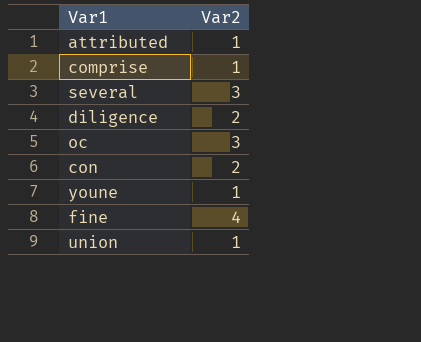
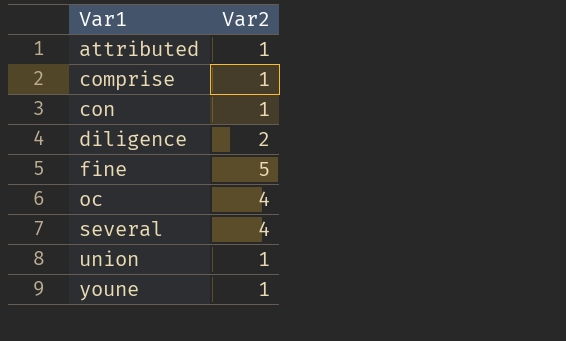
row order: none -> Var1 ascending
con | Var2: 2 -> 1
fine | Var2: 4 -> 5
oc | Var2: 3 -> 4
several | Var2: 3 -> 4

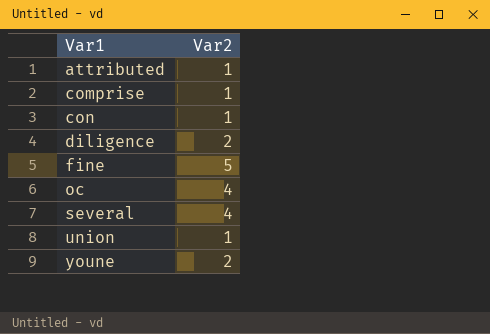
youne | Var2: 1 -> 2

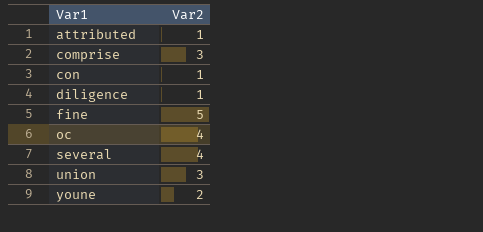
comprise | Var2: 1 -> 3
diligence | Var2: 2 -> 1
union | Var2: 1 -> 3

